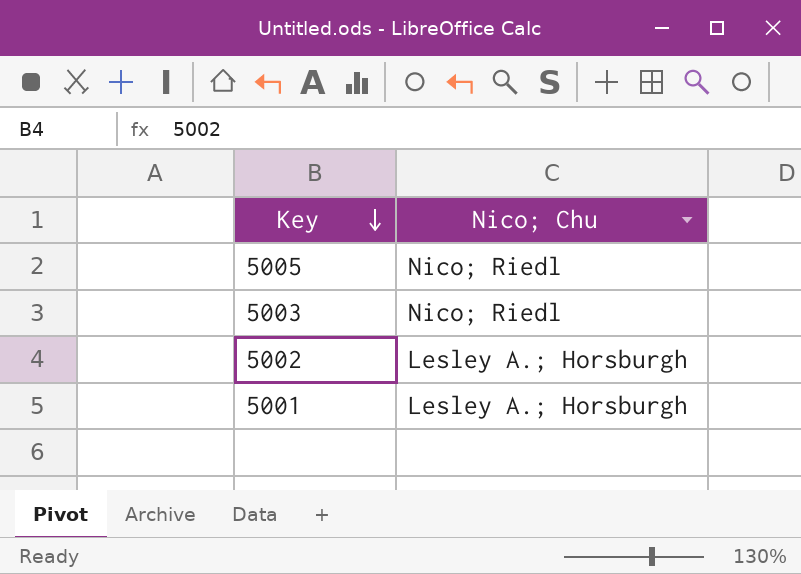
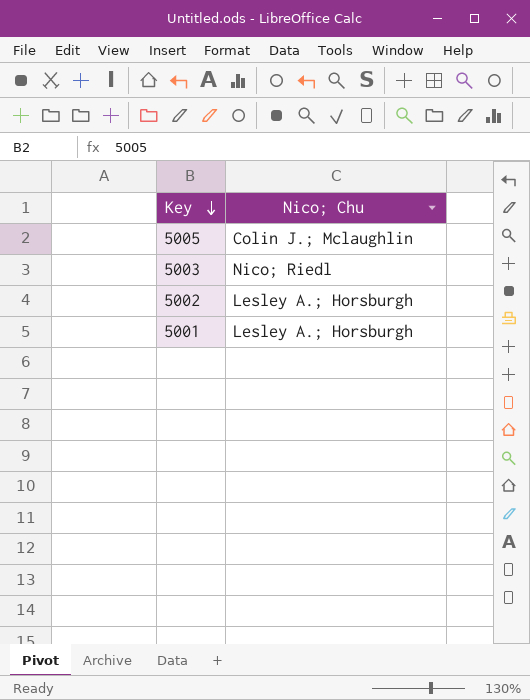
5005 | Nico; Chu: Nico; Riedl -> Colin J.; Mclaughlin

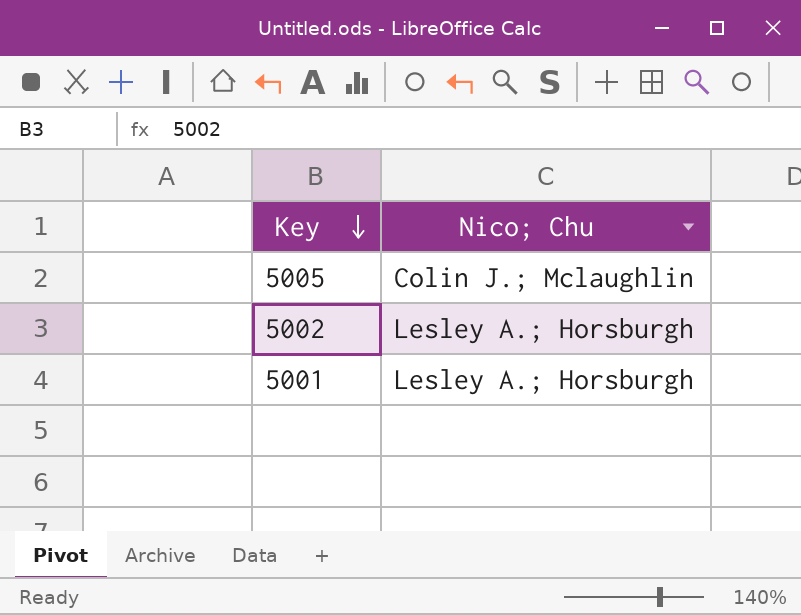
row 5003: Nico; Riedl -> none

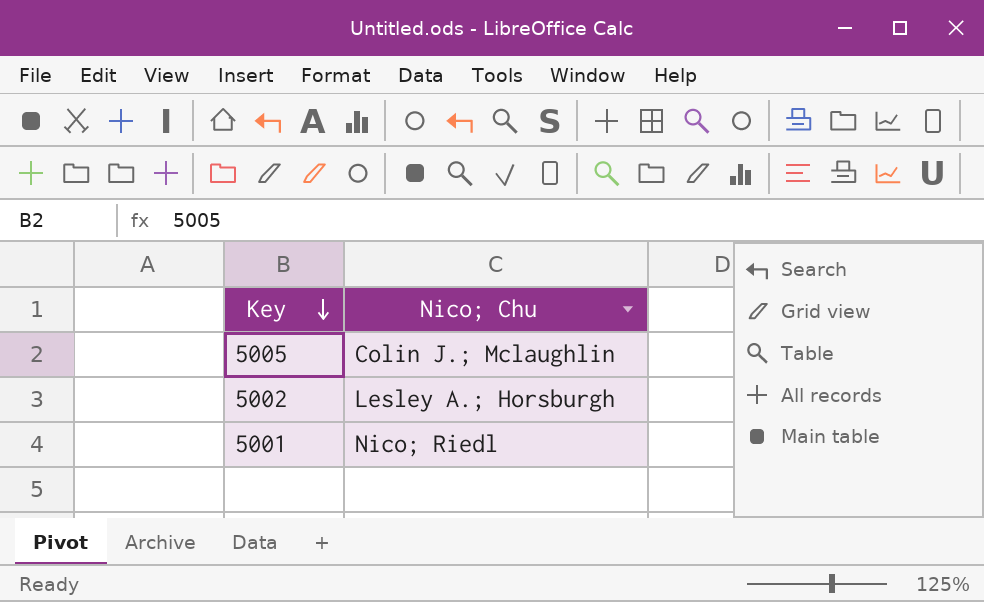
5001 | Nico; Chu: Lesley A.; Horsburgh -> Nico; Riedl

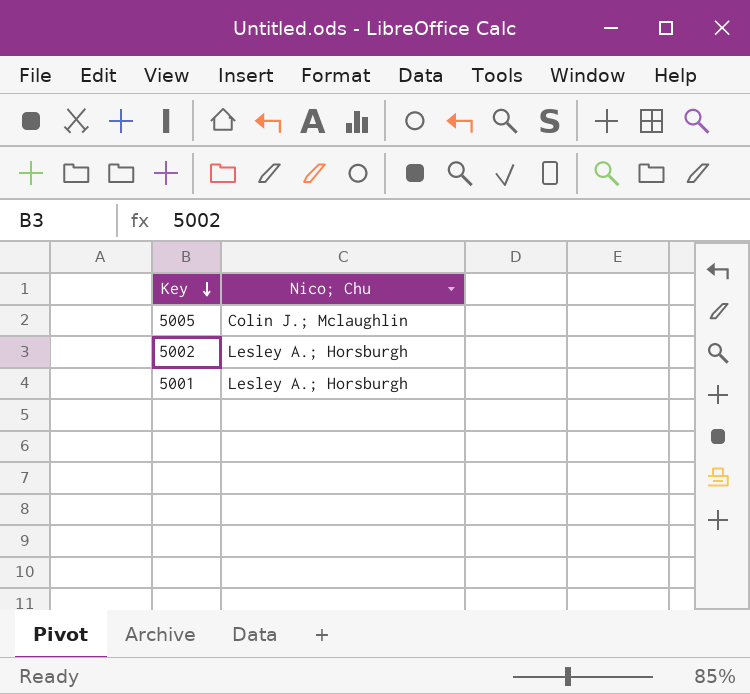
5001 | Nico; Chu: Nico; Riedl -> Lesley A.; Horsburgh

